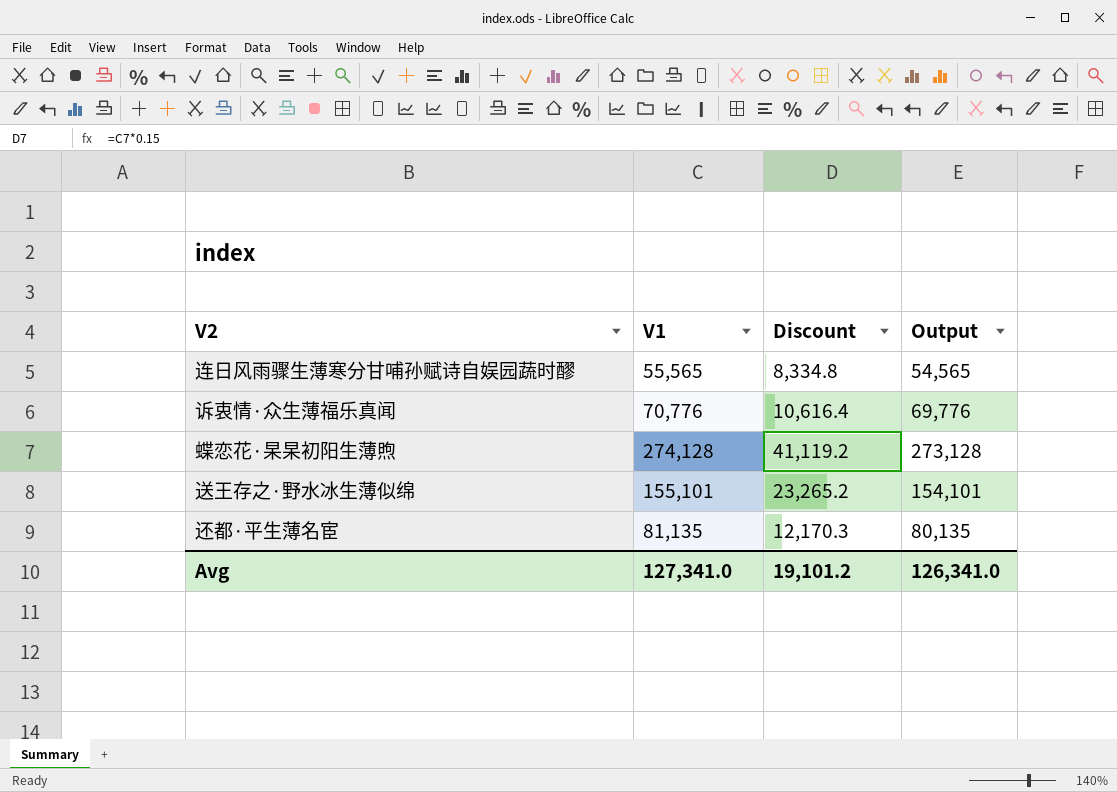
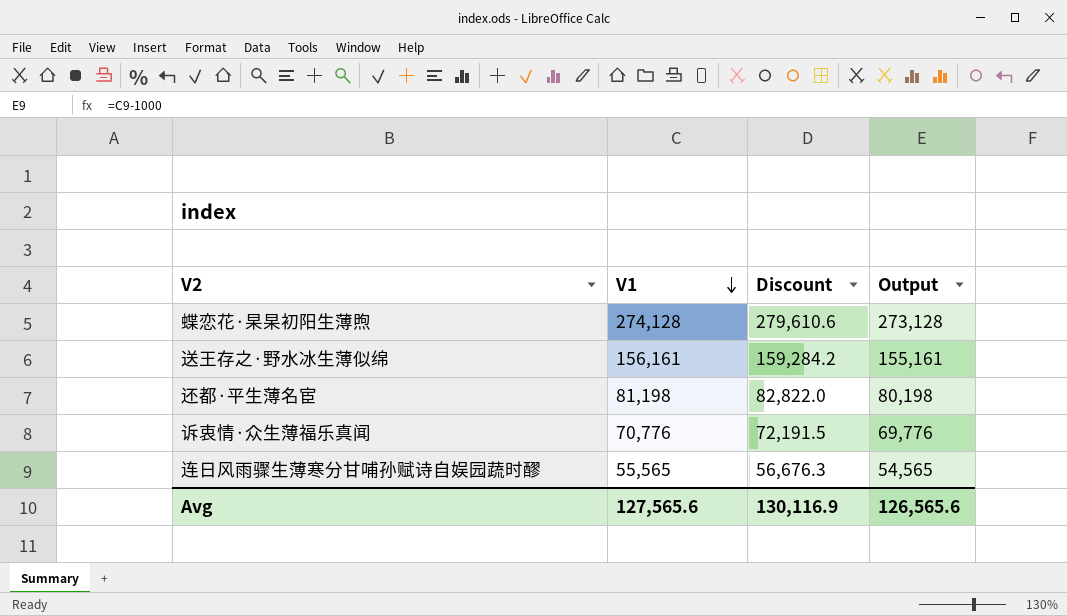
row order: none -> V1 descending
column Discount | formula: [V1] * 0.15 -> [V1] * 1.02
送王存之·野水冰生薄似绵 | V1: 155,101 -> 156,161
送王存之·野水冰生薄似绵 | Output: 154,101 -> 155,161
还都·平生薄名宦 | V1: 81,135 -> 81,198
还都·平生薄名宦 | Output: 80,135 -> 80,198
Avg | V1: 127,341.0 -> 127,565.6
Avg | Discount: 19,101.2 -> 130,116.9
Avg | Output: 126,341.0 -> 126,565.6

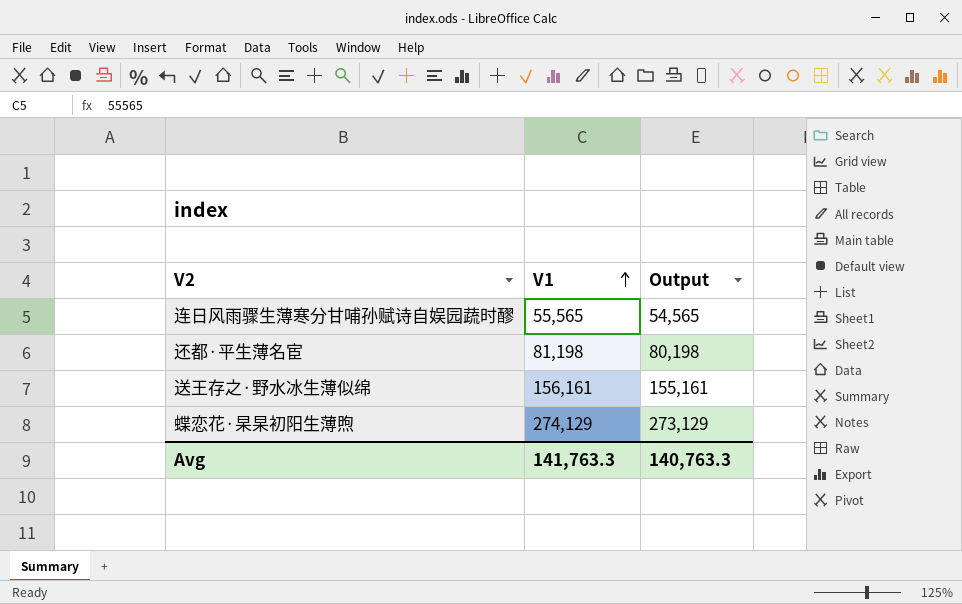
row order: V1 descending -> V1 ascending
column Discount | formula: [V1] * 1.02 -> none
row 诉衷情·众生薄福乐真闻: 70,776 | 72,191.5 | 69,776 -> none
蝶恋花·杲杲初阳生薄煦 | V1: 274,128 -> 274,129
蝶恋花·杲杲初阳生薄煦 | Output: 273,128 -> 273,129
Avg | V1: 127,565.6 -> 141,763.3
Avg | Output: 126,565.6 -> 140,763.3

